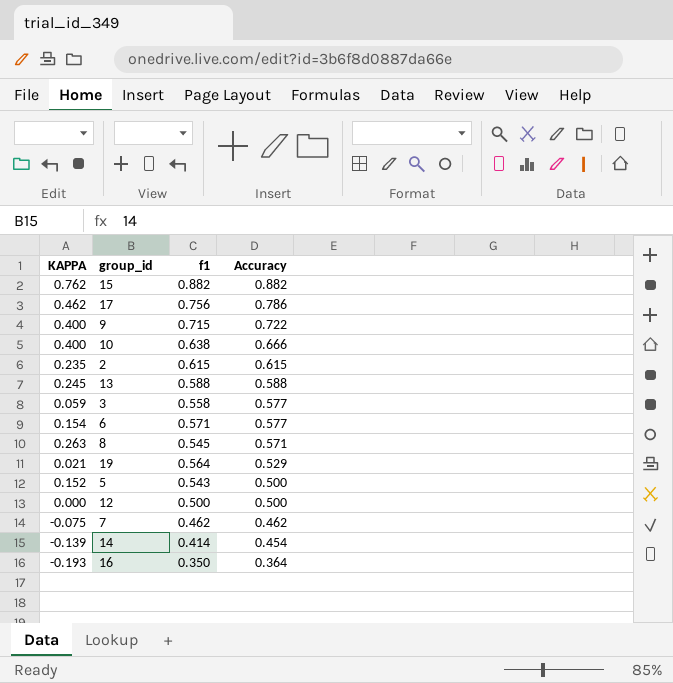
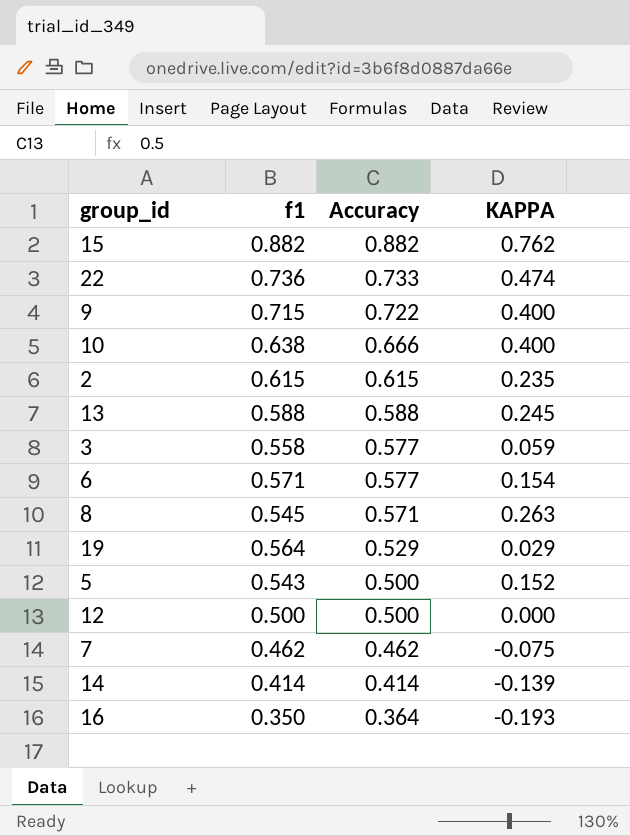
column KAPPA | position: 1 -> 4
row 17: 0.462 | 0.756 | 0.786 -> none
row 22: none -> 0.736 | 0.733 | 0.474
19 | KAPPA: 0.021 -> 0.029
14 | Accuracy: 0.454 -> 0.414

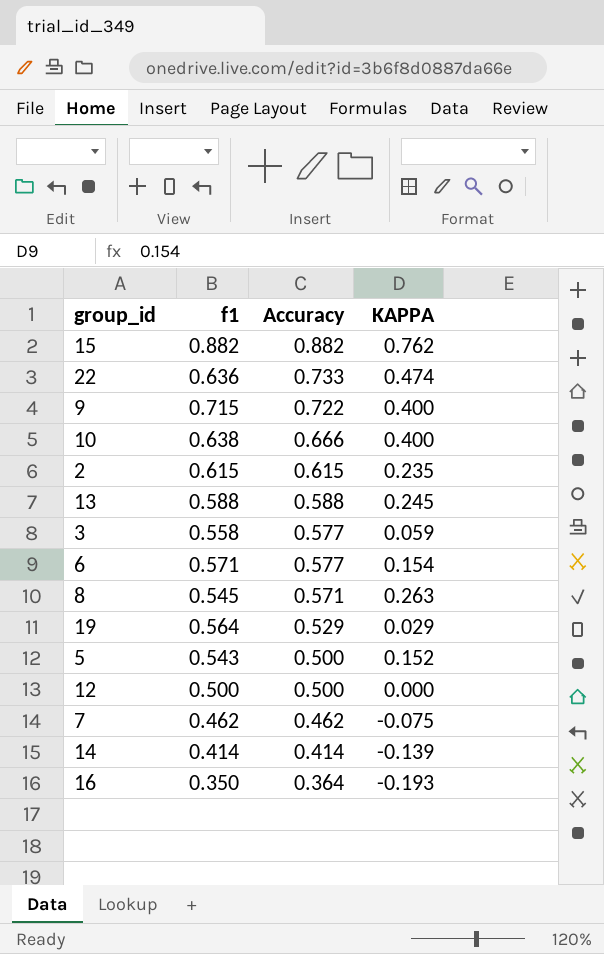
22 | f1: 0.736 -> 0.636

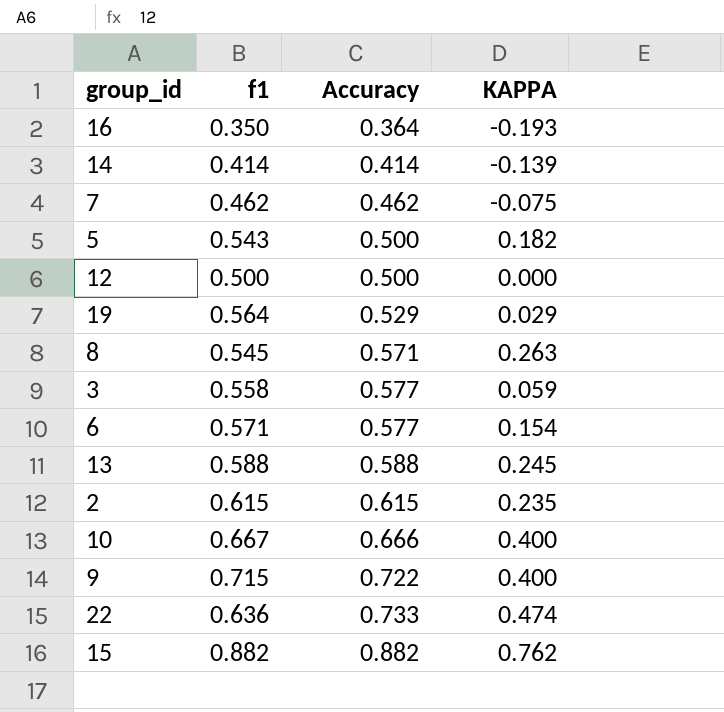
row order: Accuracy descending -> Accuracy ascending
5 | KAPPA: 0.152 -> 0.182
10 | f1: 0.638 -> 0.667

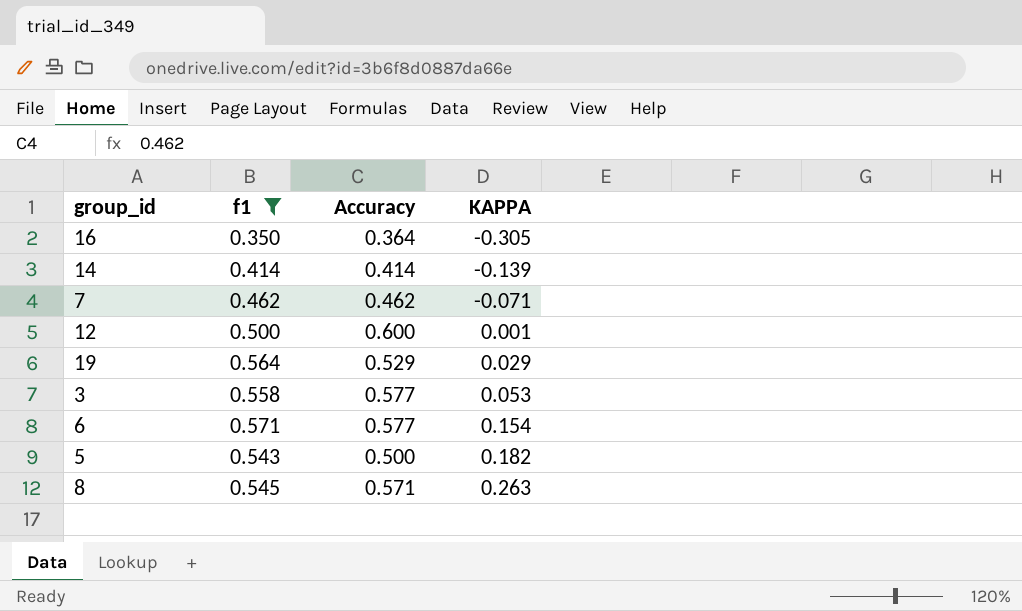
filter: none -> f1 <= 0.571
row order: Accuracy ascending -> KAPPA ascending
16 | KAPPA: -0.193 -> -0.305
7 | KAPPA: -0.075 -> -0.071
12 | Accuracy: 0.500 -> 0.600
12 | KAPPA: 0.000 -> 0.001
3 | KAPPA: 0.059 -> 0.053

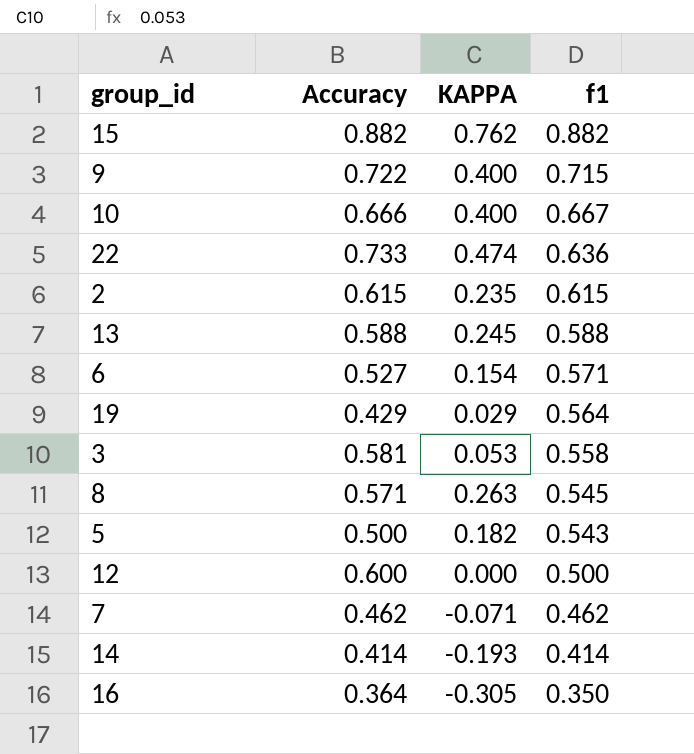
filter: f1 <= 0.571 -> none
row order: KAPPA ascending -> f1 descending
column f1 | position: 2 -> 4
6 | Accuracy: 0.577 -> 0.527
19 | Accuracy: 0.529 -> 0.429
3 | Accuracy: 0.577 -> 0.581
12 | KAPPA: 0.001 -> 0.000
14 | KAPPA: -0.139 -> -0.193

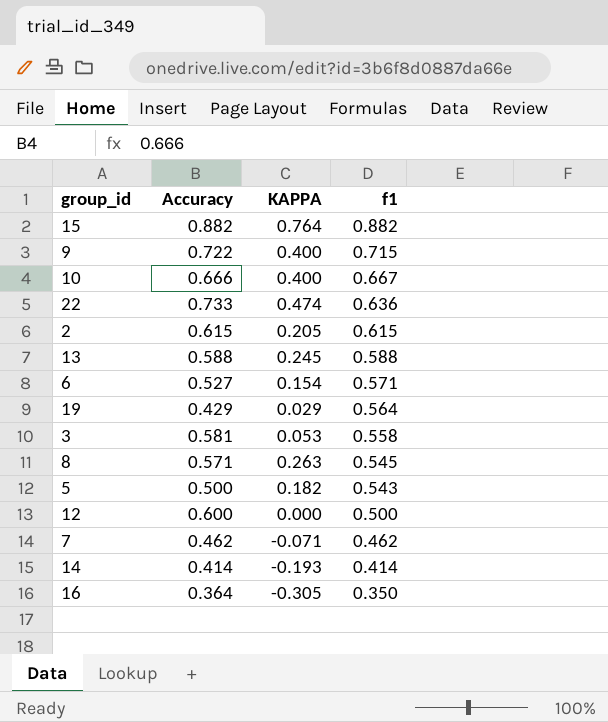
15 | KAPPA: 0.762 -> 0.764
2 | KAPPA: 0.235 -> 0.205

